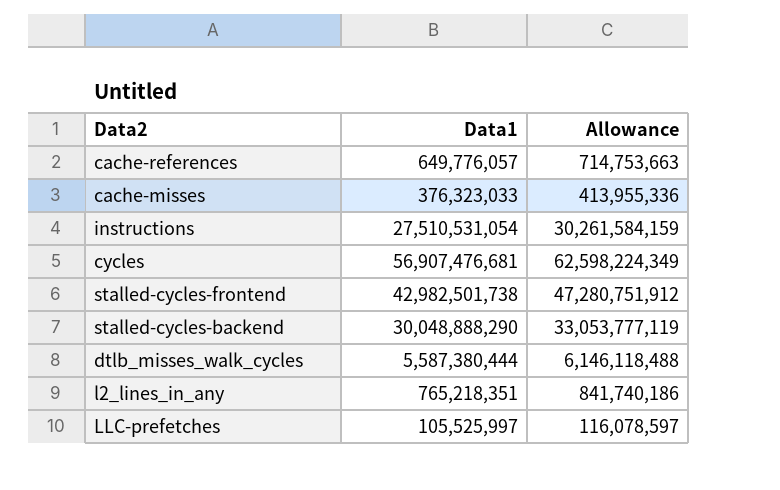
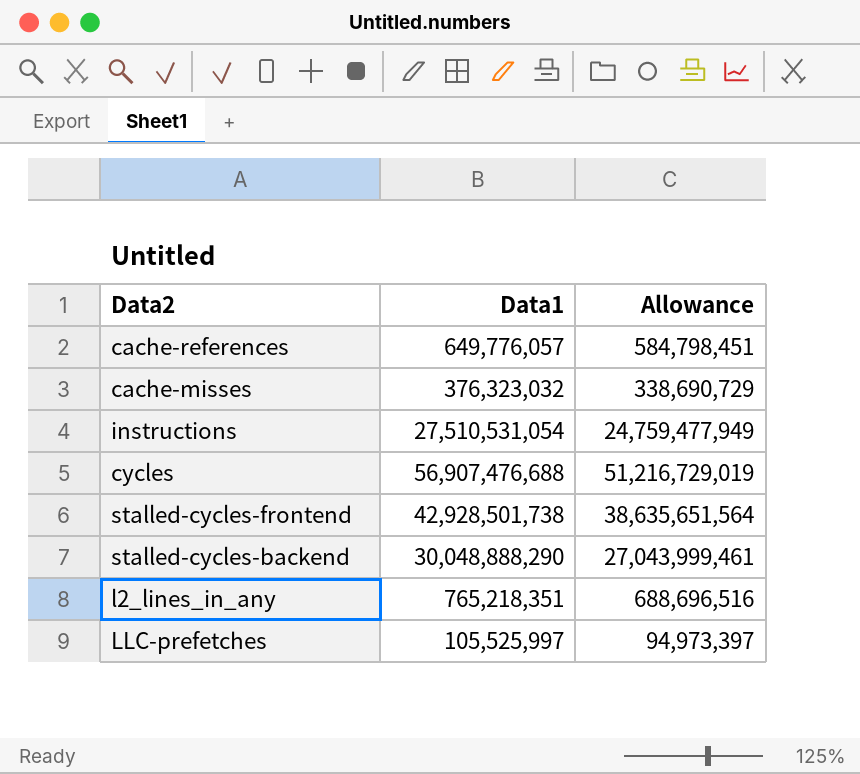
column Allowance | formula: [Data1] * 1.1 -> [Data1] * 0.9
row dtlb_misses_walk_cycles: 5,587,380,444 | 6,146,118,488 -> none
cache-misses | Data1: 376,323,033 -> 376,323,032
cycles | Data1: 56,907,476,681 -> 56,907,476,688
stalled-cycles-frontend | Data1: 42,982,501,738 -> 42,928,501,738

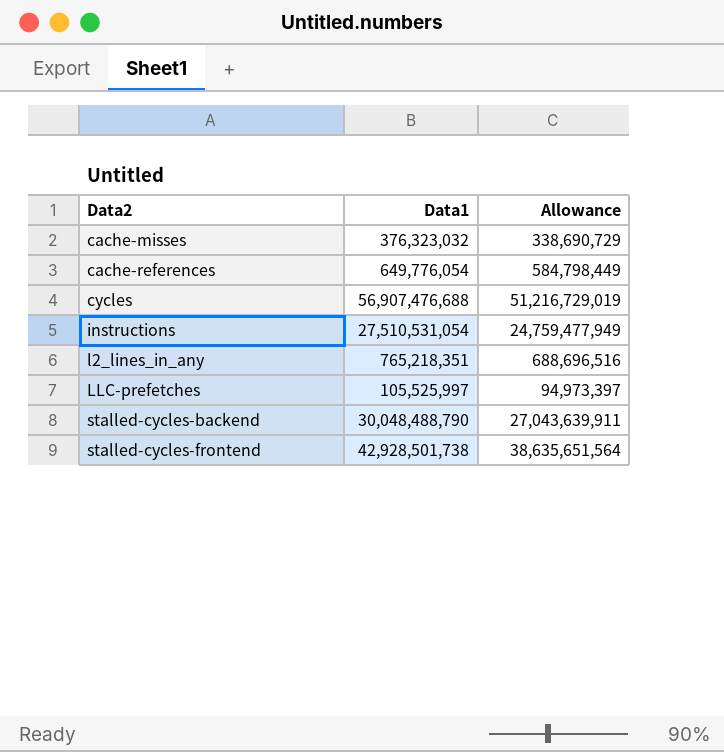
row order: none -> Data2 ascending
cache-references | Data1: 649,776,057 -> 649,776,054
cache-references | Allowance: 584,798,451 -> 584,798,449
stalled-cycles-backend | Data1: 30,048,888,290 -> 30,048,488,790
stalled-cycles-backend | Allowance: 27,043,999,461 -> 27,043,639,911

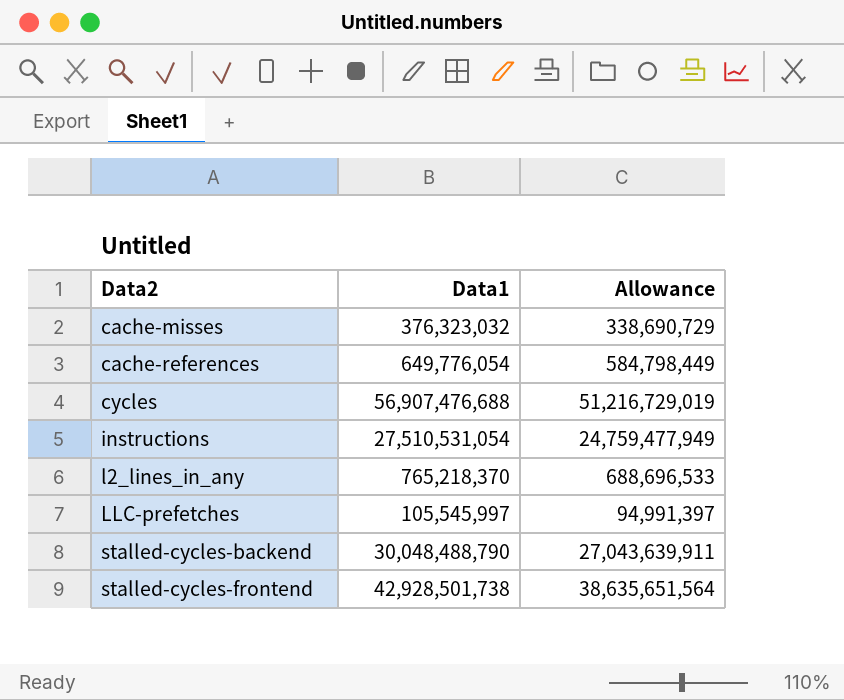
l2_lines_in_any | Data1: 765,218,351 -> 765,218,370
l2_lines_in_any | Allowance: 688,696,516 -> 688,696,533
LLC-prefetches | Data1: 105,525,997 -> 105,545,997
LLC-prefetches | Allowance: 94,973,397 -> 94,991,397

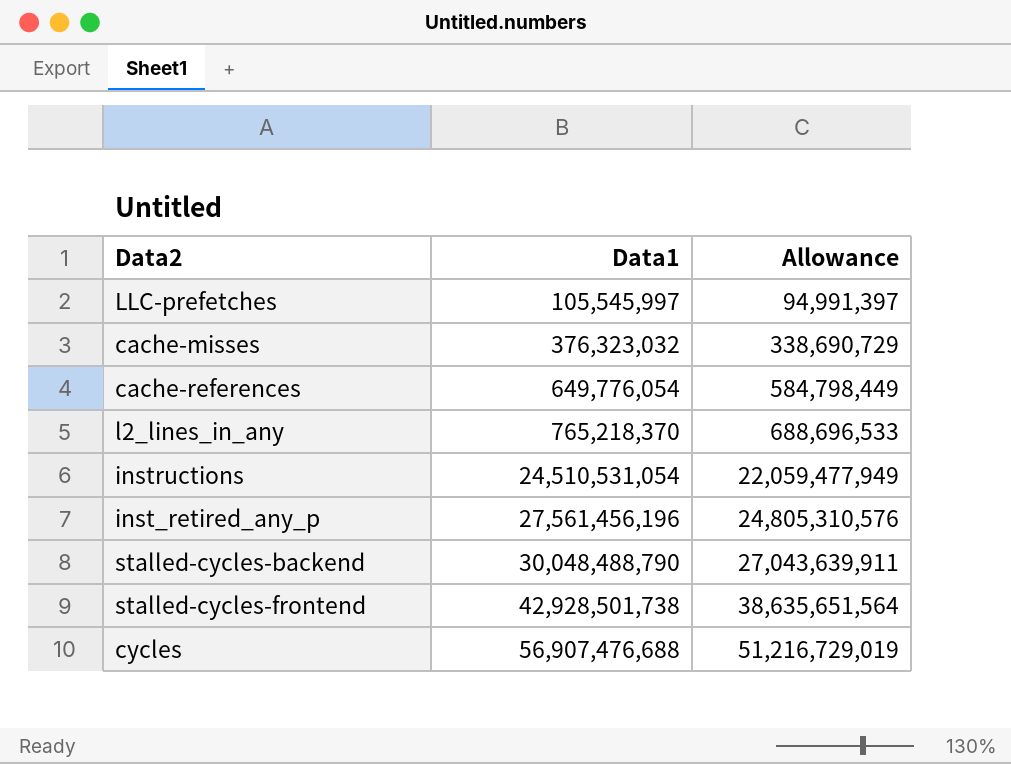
row order: Data2 ascending -> Data1 ascending
instructions | Data1: 27,510,531,054 -> 24,510,531,054
instructions | Allowance: 24,759,477,949 -> 22,059,477,949
row inst_retired_any_p: none -> 27,561,456,196 | 24,805,310,576

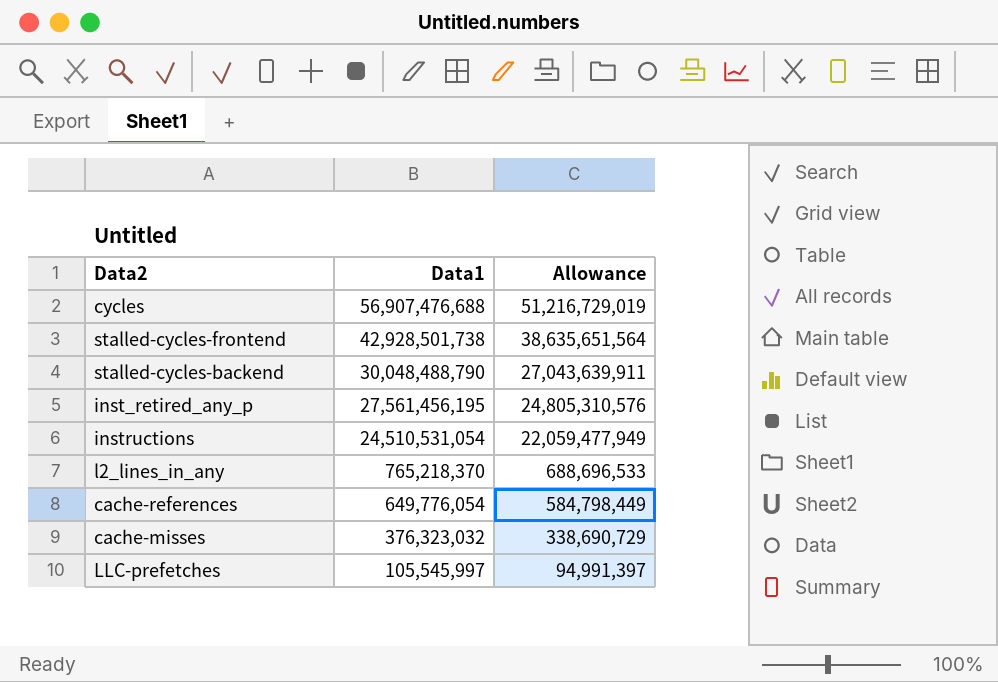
row order: Data1 ascending -> Data1 descending
inst_retired_any_p | Data1: 27,561,456,196 -> 27,561,456,195

